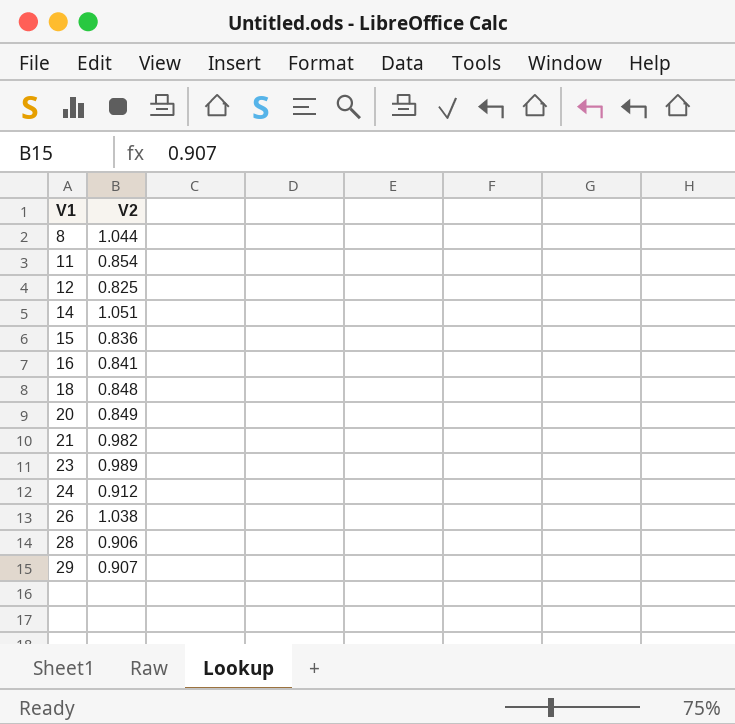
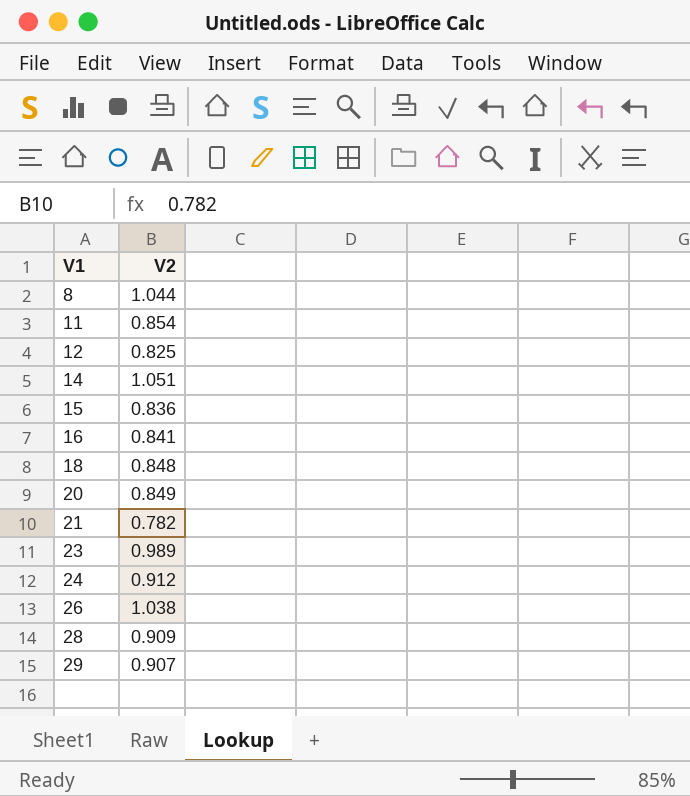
21 | V2: 0.982 -> 0.782
28 | V2: 0.906 -> 0.909

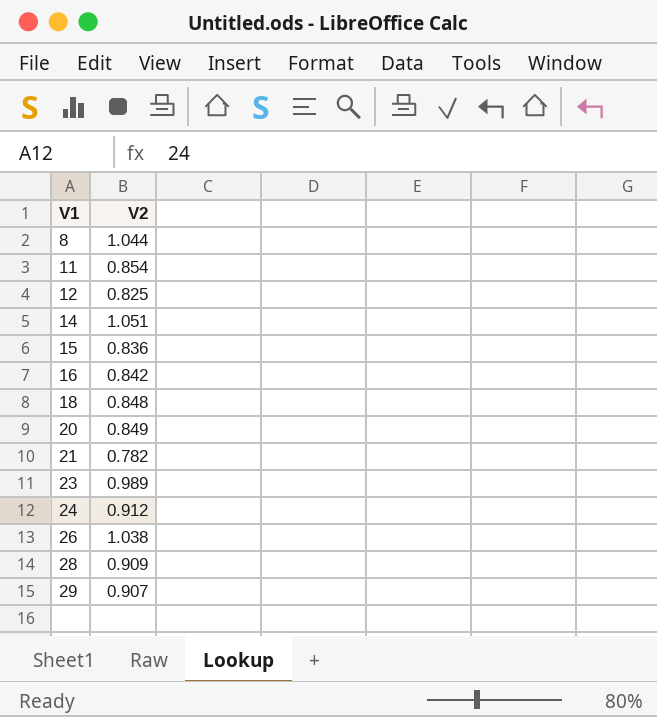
16 | V2: 0.841 -> 0.842

